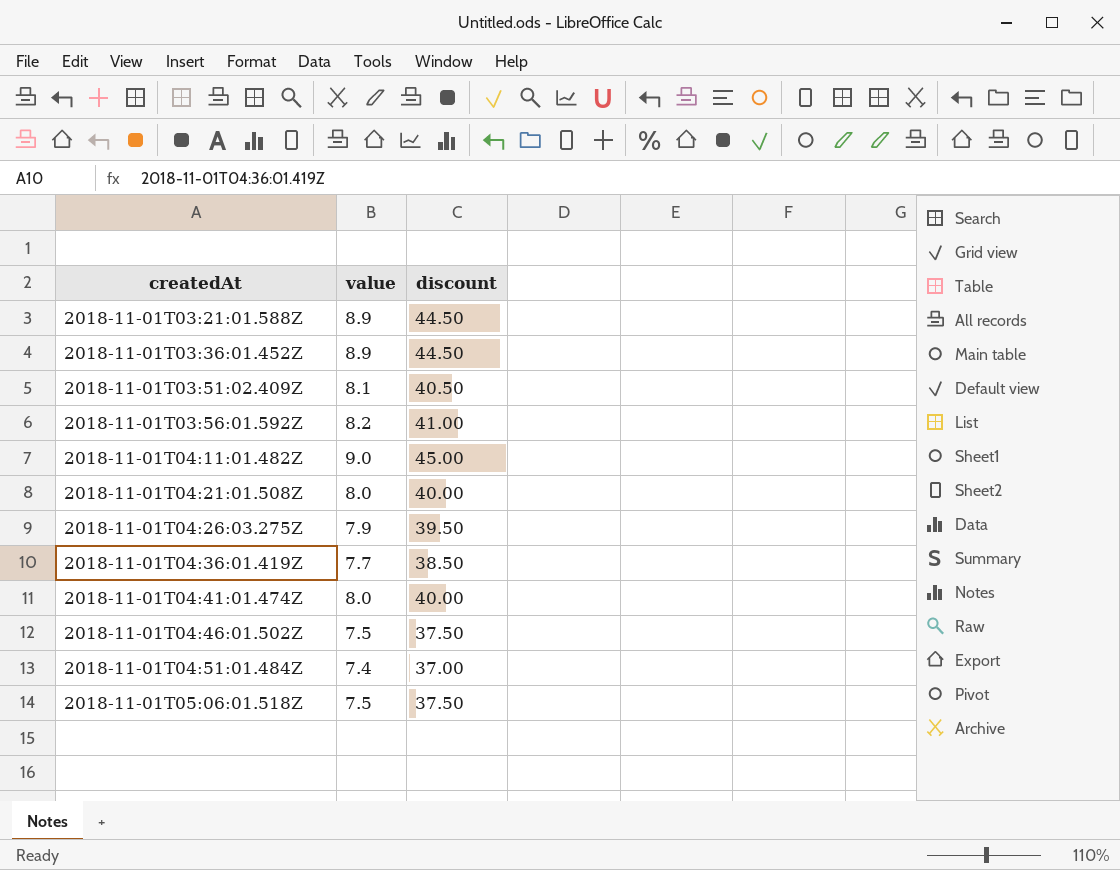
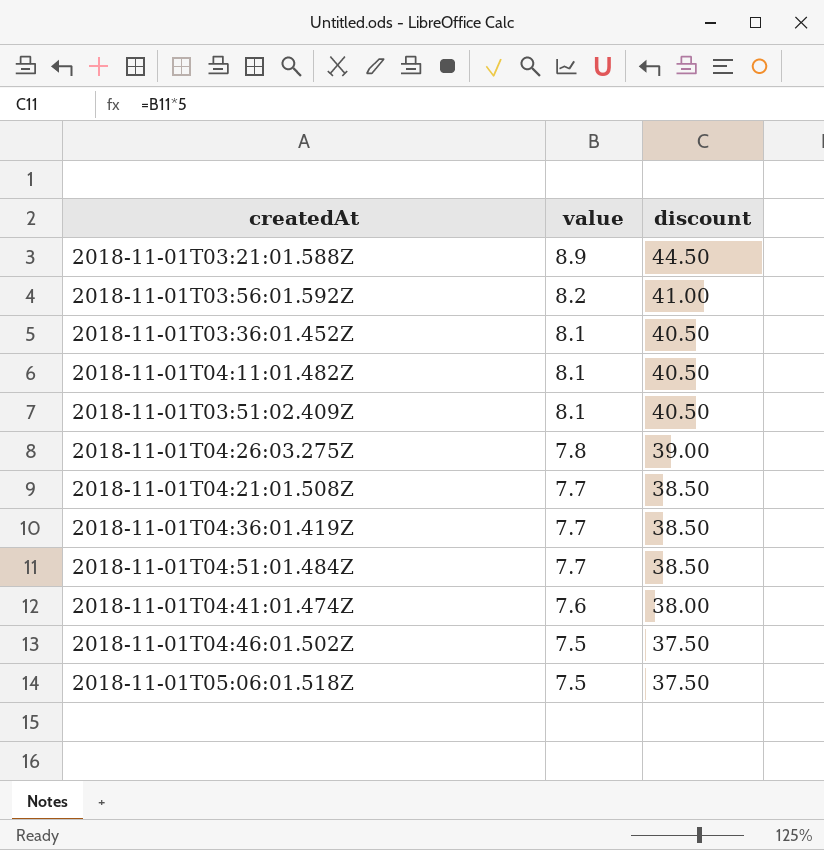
row order: createdAt ascending -> value descending
2018-11-01T03:36:01.452Z | value: 8.9 -> 8.1
2018-11-01T03:36:01.452Z | discount: 44.50 -> 40.50
2018-11-01T04:11:01.482Z | value: 9.0 -> 8.1
2018-11-01T04:11:01.482Z | discount: 45.00 -> 40.50
2018-11-01T04:26:03.275Z | value: 7.9 -> 7.8
2018-11-01T04:26:03.275Z | discount: 39.50 -> 39.00
2018-11-01T04:21:01.508Z | value: 8.0 -> 7.7
2018-11-01T04:21:01.508Z | discount: 40.00 -> 38.50
2018-11-01T04:51:01.484Z | value: 7.4 -> 7.7
2018-11-01T04:51:01.484Z | discount: 37.00 -> 38.50
2018-11-01T04:41:01.474Z | value: 8.0 -> 7.6
2018-11-01T04:41:01.474Z | discount: 40.00 -> 38.00

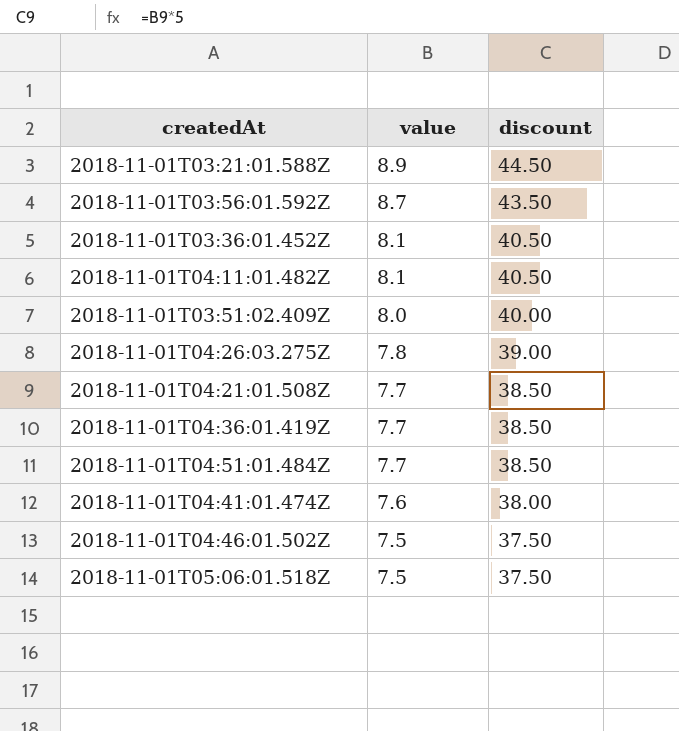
2018-11-01T03:56:01.592Z | value: 8.2 -> 8.7
2018-11-01T03:56:01.592Z | discount: 41.00 -> 43.50
2018-11-01T03:51:02.409Z | value: 8.1 -> 8.0
2018-11-01T03:51:02.409Z | discount: 40.50 -> 40.00

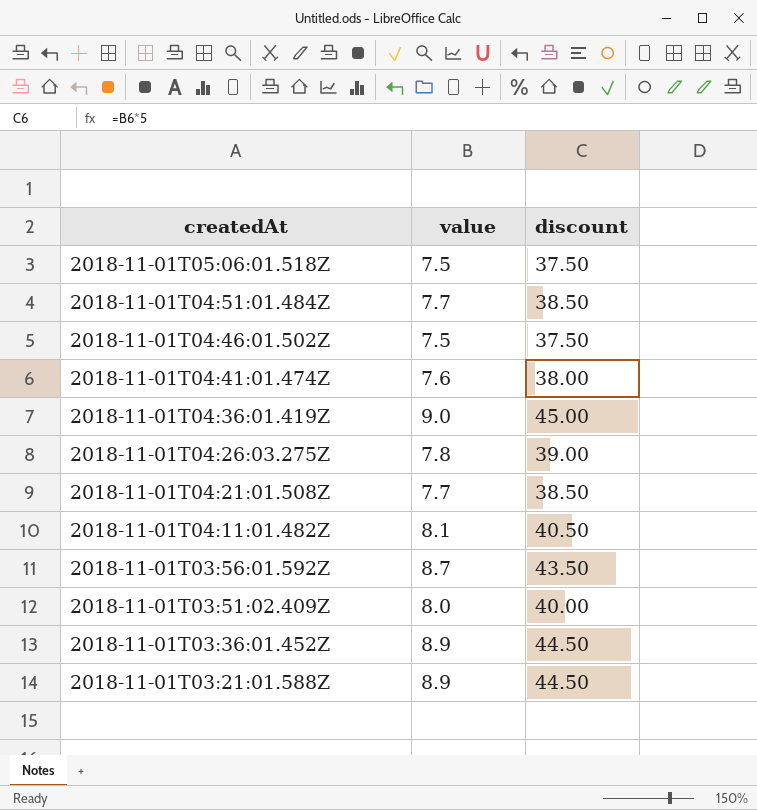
row order: value descending -> createdAt descending
2018-11-01T04:36:01.419Z | value: 7.7 -> 9.0
2018-11-01T04:36:01.419Z | discount: 38.50 -> 45.00
2018-11-01T03:36:01.452Z | value: 8.1 -> 8.9
2018-11-01T03:36:01.452Z | discount: 40.50 -> 44.50

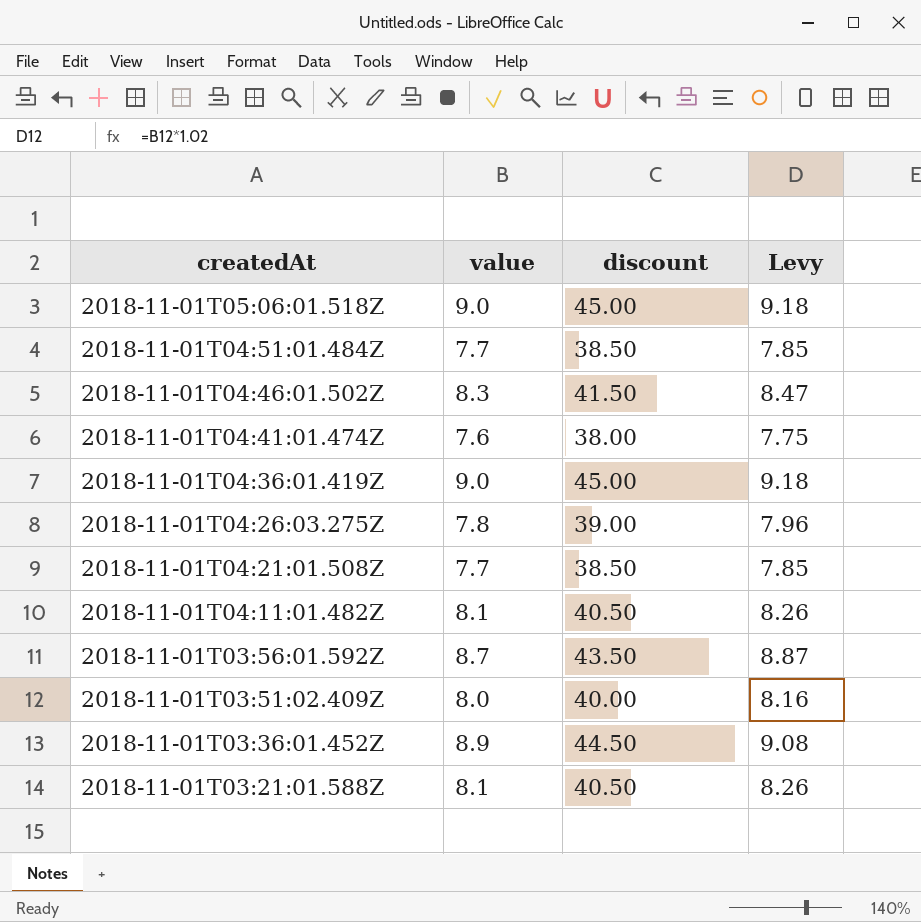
column Levy | formula: none -> [value] * 1.02
2018-11-01T05:06:01.518Z | value: 7.5 -> 9.0
2018-11-01T05:06:01.518Z | discount: 37.50 -> 45.00
2018-11-01T04:46:01.502Z | value: 7.5 -> 8.3
2018-11-01T04:46:01.502Z | discount: 37.50 -> 41.50
2018-11-01T03:21:01.588Z | value: 8.9 -> 8.1
2018-11-01T03:21:01.588Z | discount: 44.50 -> 40.50

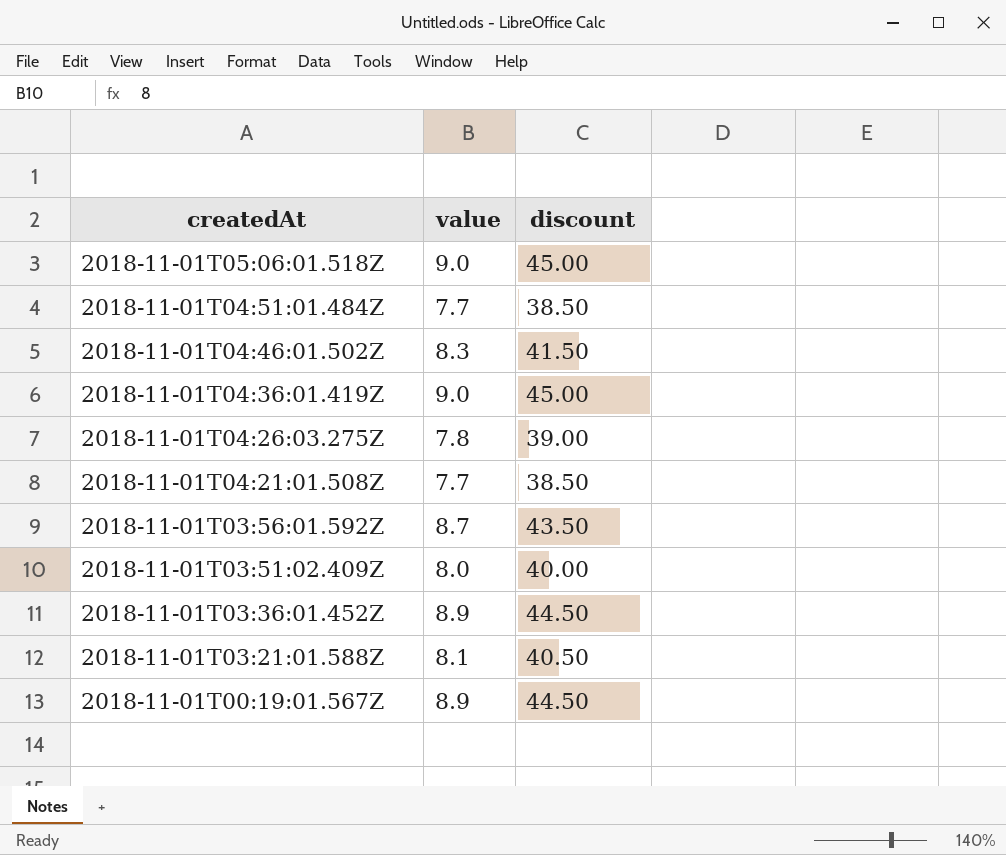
column Levy | formula: [value] * 1.02 -> none
row 2018-11-01T04:41:01.474Z: 7.6 | 38.00 | 7.75 -> none
row 2018-11-01T04:11:01.482Z: 8.1 | 40.50 | 8.26 -> none
row 2018-11-01T00:19:01.567Z: none -> 8.9 | 44.50

